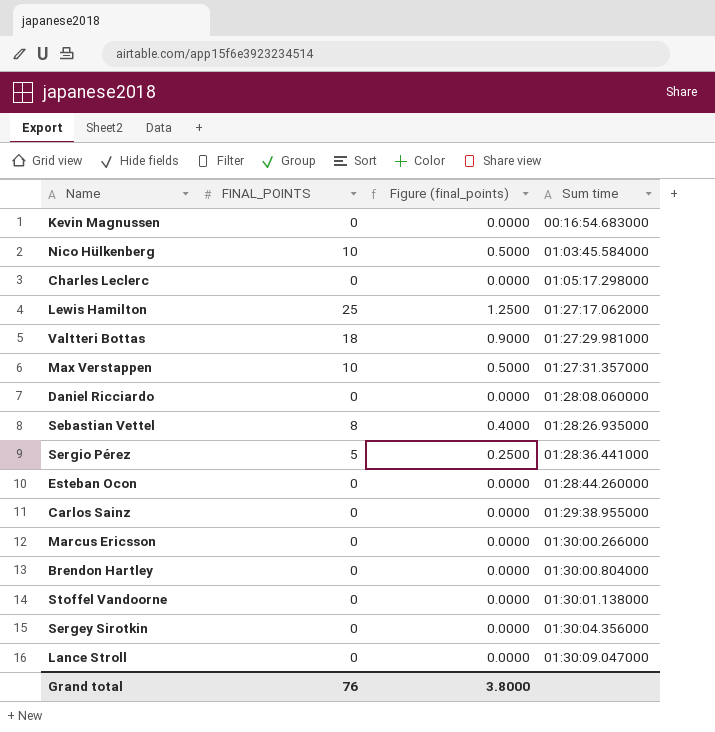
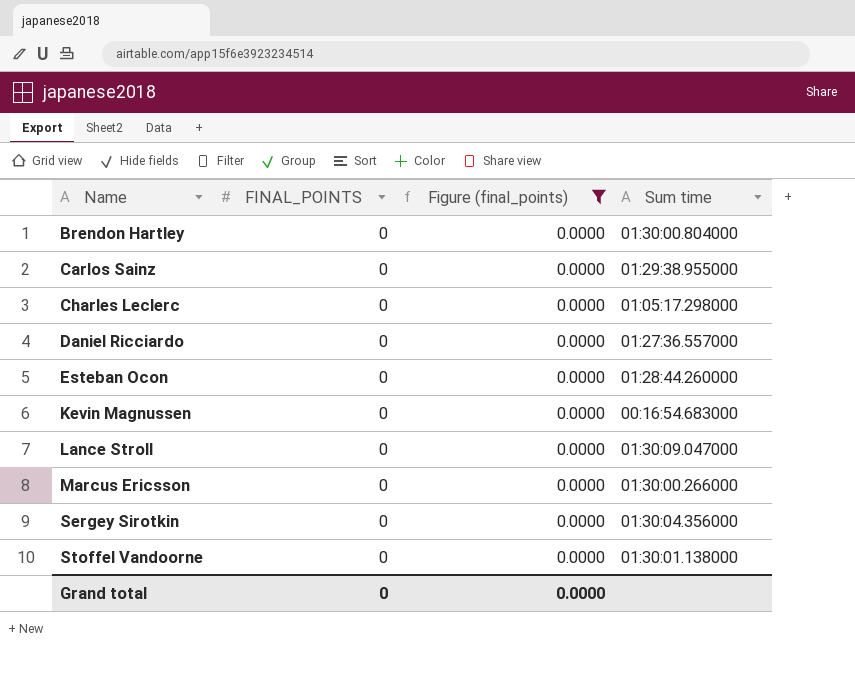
filter: none -> Figure (final_points) = 0.0000
row order: Sum time ascending -> Name ascending
Daniel Ricciardo | Sum time: 01:28:08.060000 -> 01:27:36.557000
Grand total | FINAL_POINTS: 76 -> 0
Grand total | Figure (final_points): 3.8000 -> 0.0000

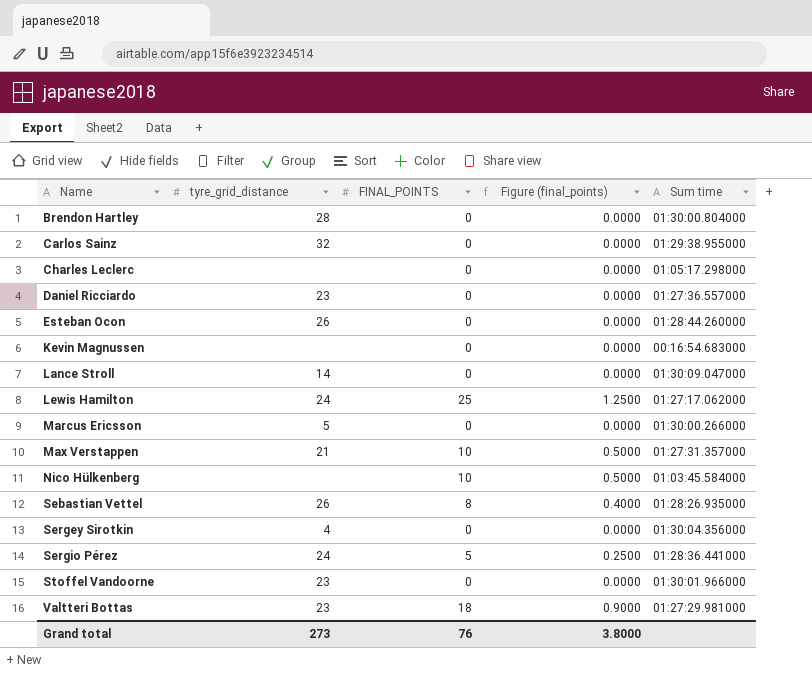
filter: Figure (final_points) = 0.0000 -> none
column tyre_grid_distance | position: none -> 2
Stoffel Vandoorne | Sum time: 01:30:01.138000 -> 01:30:01.966000
Grand total | FINAL_POINTS: 0 -> 76
Grand total | Figure (final_points): 0.0000 -> 3.8000

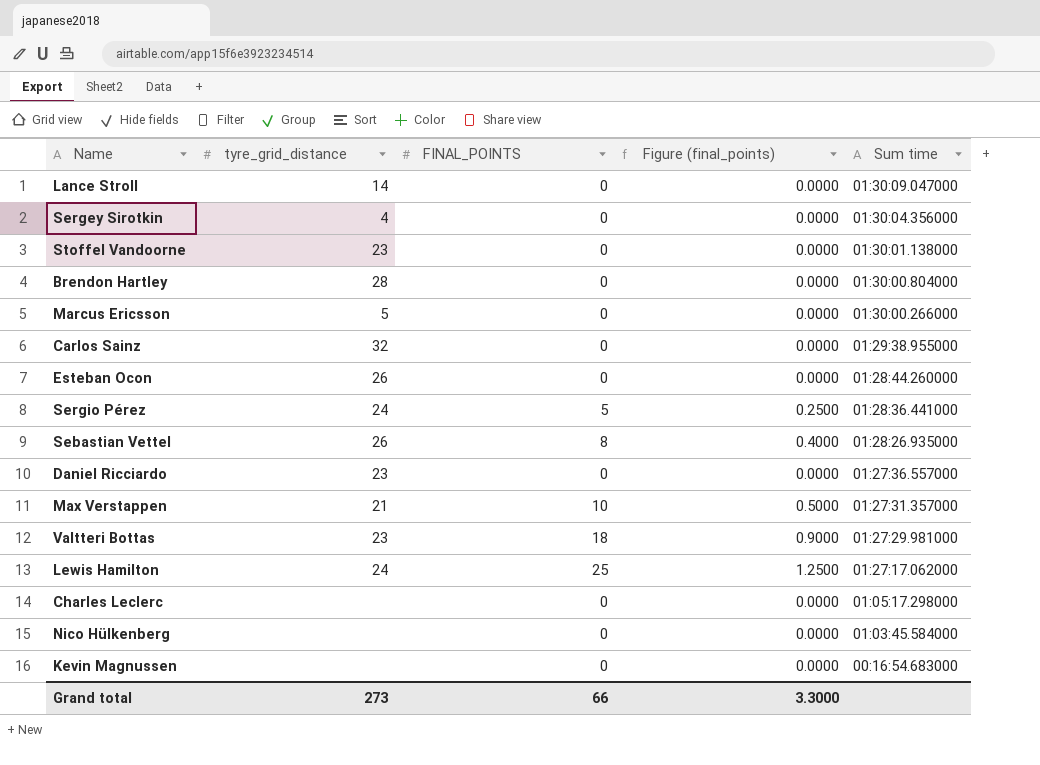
row order: Name ascending -> Sum time descending
Stoffel Vandoorne | Sum time: 01:30:01.966000 -> 01:30:01.138000
Nico Hülkenberg | FINAL_POINTS: 10 -> 0
Nico Hülkenberg | Figure (final_points): 0.5000 -> 0.0000
Grand total | FINAL_POINTS: 76 -> 66
Grand total | Figure (final_points): 3.8000 -> 3.3000

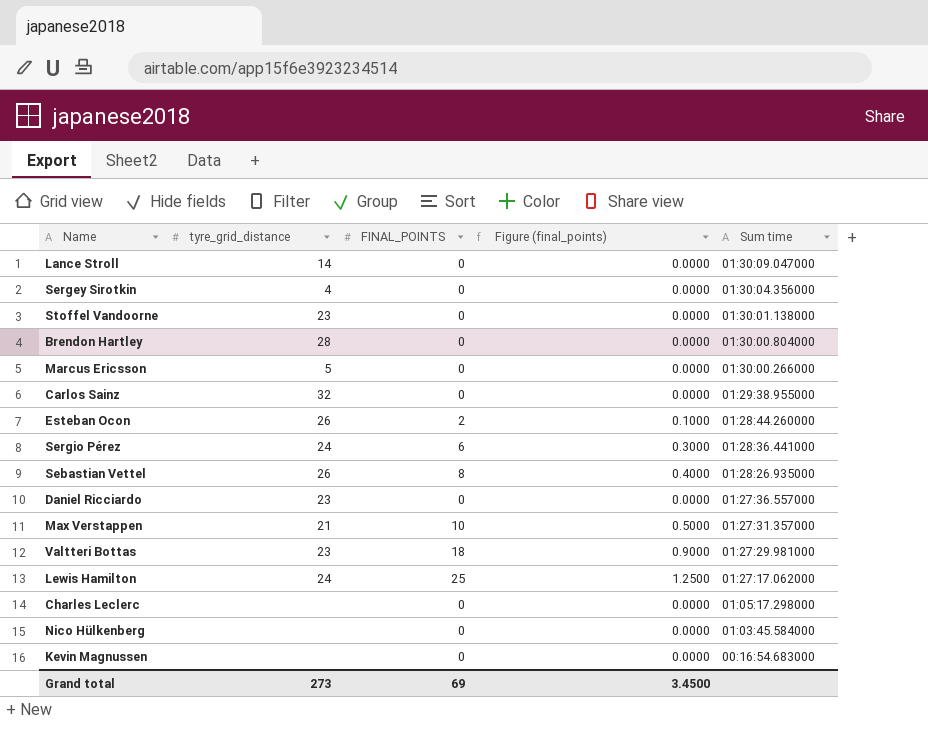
Esteban Ocon | FINAL_POINTS: 0 -> 2
Esteban Ocon | Figure (final_points): 0.0000 -> 0.1000
Sergio Pérez | FINAL_POINTS: 5 -> 6
Sergio Pérez | Figure (final_points): 0.2500 -> 0.3000
Grand total | FINAL_POINTS: 66 -> 69
Grand total | Figure (final_points): 3.3000 -> 3.4500

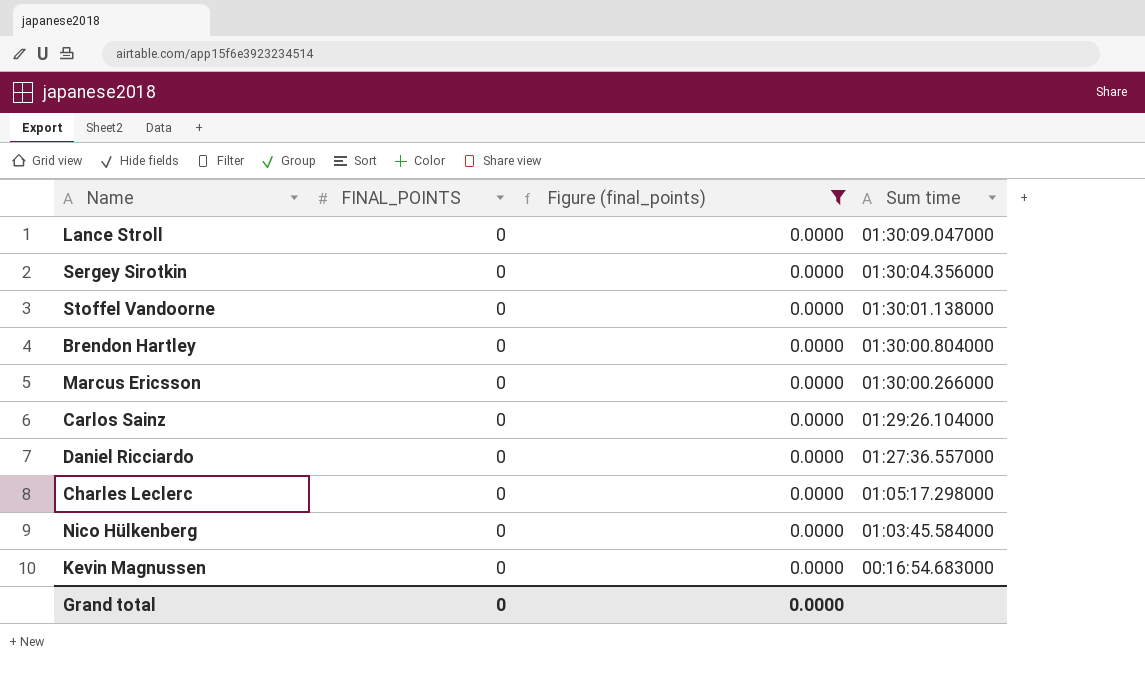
filter: none -> Figure (final_points) = 0.0000
column tyre_grid_distance | position: 2 -> none
Carlos Sainz | Sum time: 01:29:38.955000 -> 01:29:26.104000
Grand total | FINAL_POINTS: 69 -> 0
Grand total | Figure (final_points): 3.4500 -> 0.0000

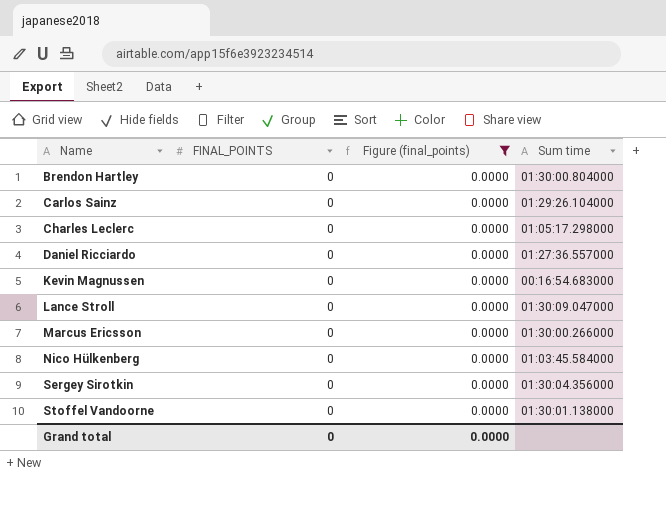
row order: Sum time descending -> Name ascending

